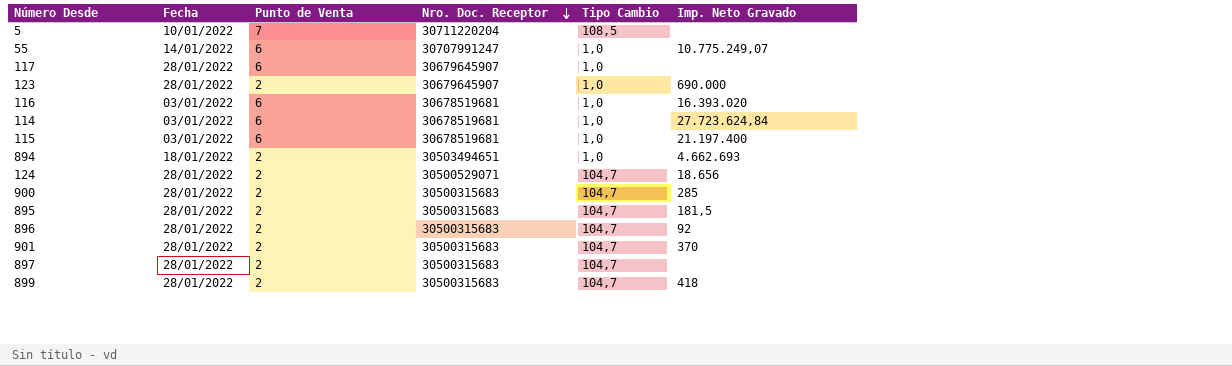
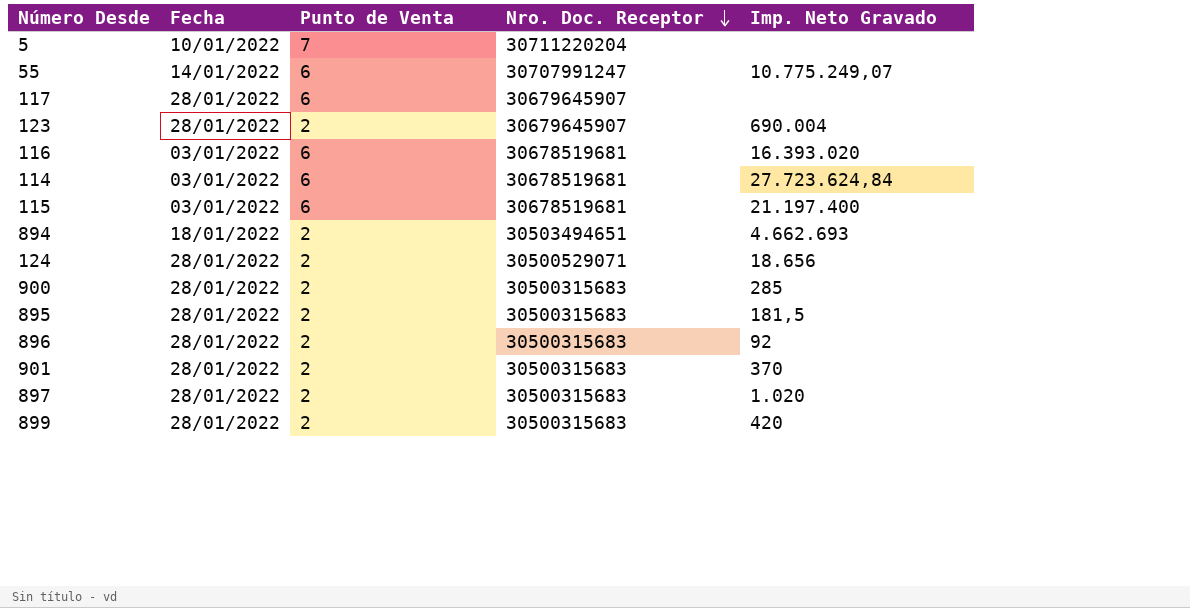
column Tipo Cambio | position: 5 -> none
123 | Imp. Neto Gravado: 690.000 -> 690.004
897 | Imp. Neto Gravado: none -> 1.020
899 | Imp. Neto Gravado: 418 -> 420

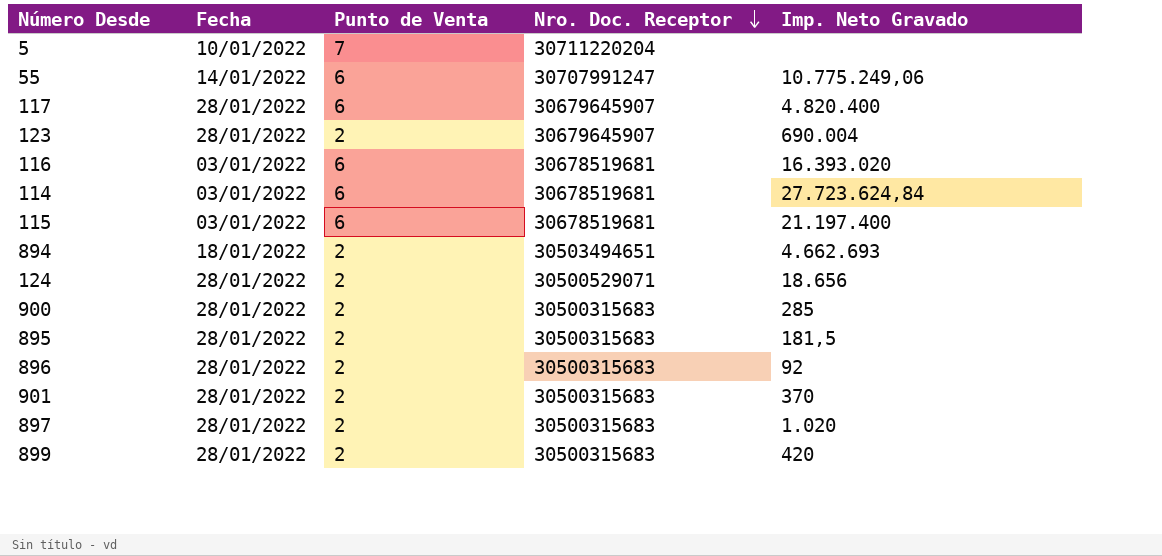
55 | Imp. Neto Gravado: 10.775.249,07 -> 10.775.249,06
117 | Imp. Neto Gravado: none -> 4.820.400

